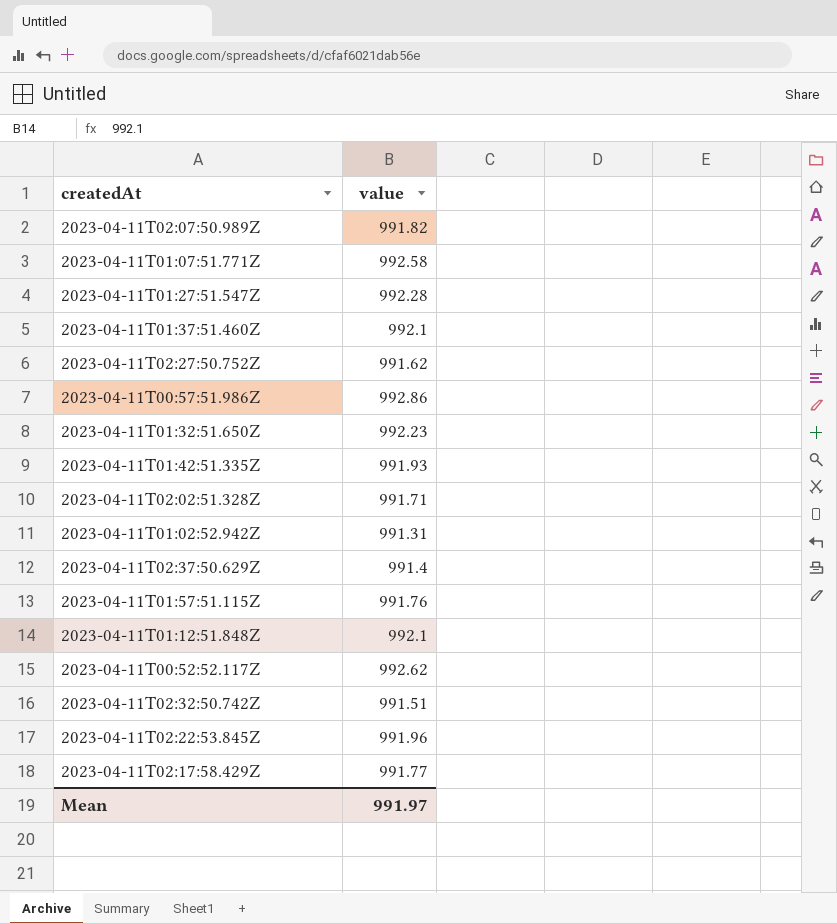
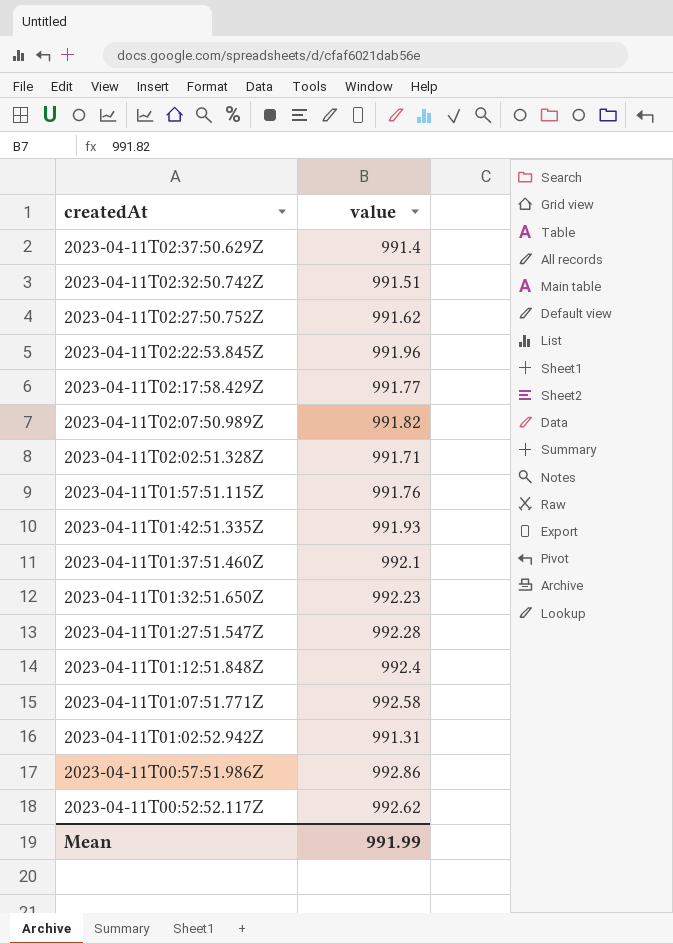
row order: none -> createdAt descending
2023-04-11T01:12:51.848Z | value: 992.1 -> 992.4
Mean | value: 991.97 -> 991.99

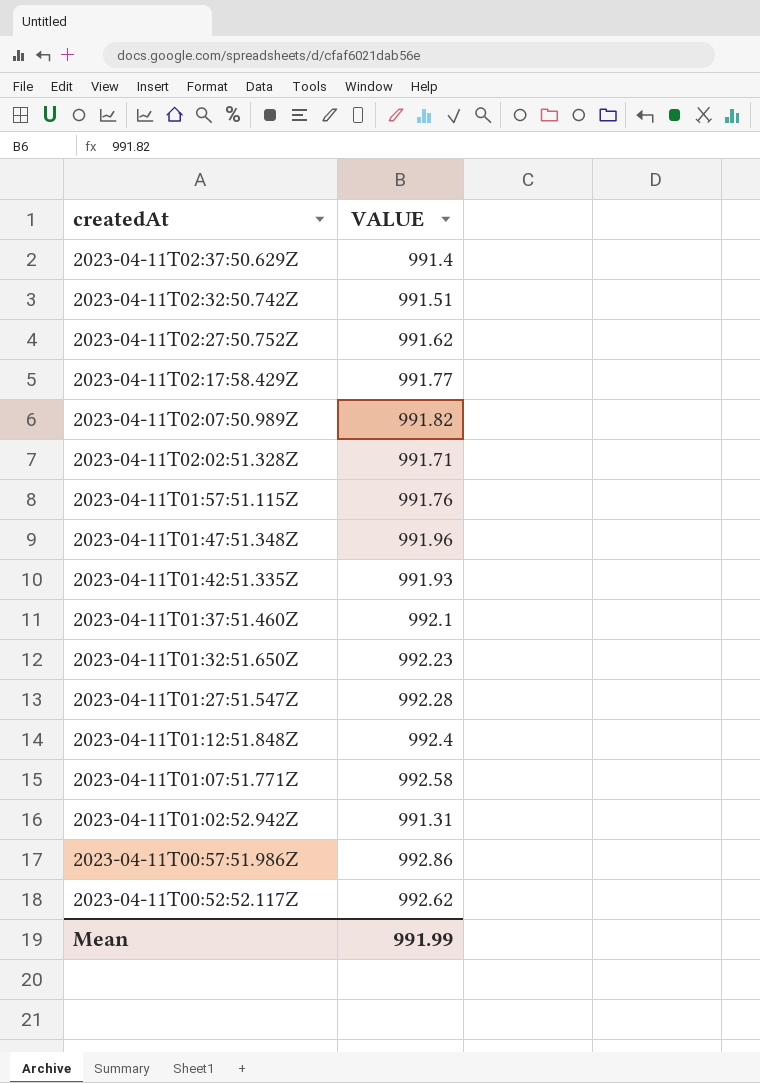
column name: value -> VALUE
row 2023-04-11T02:22:53.845Z: 991.96 -> none
row 2023-04-11T01:47:51.348Z: none -> 991.96

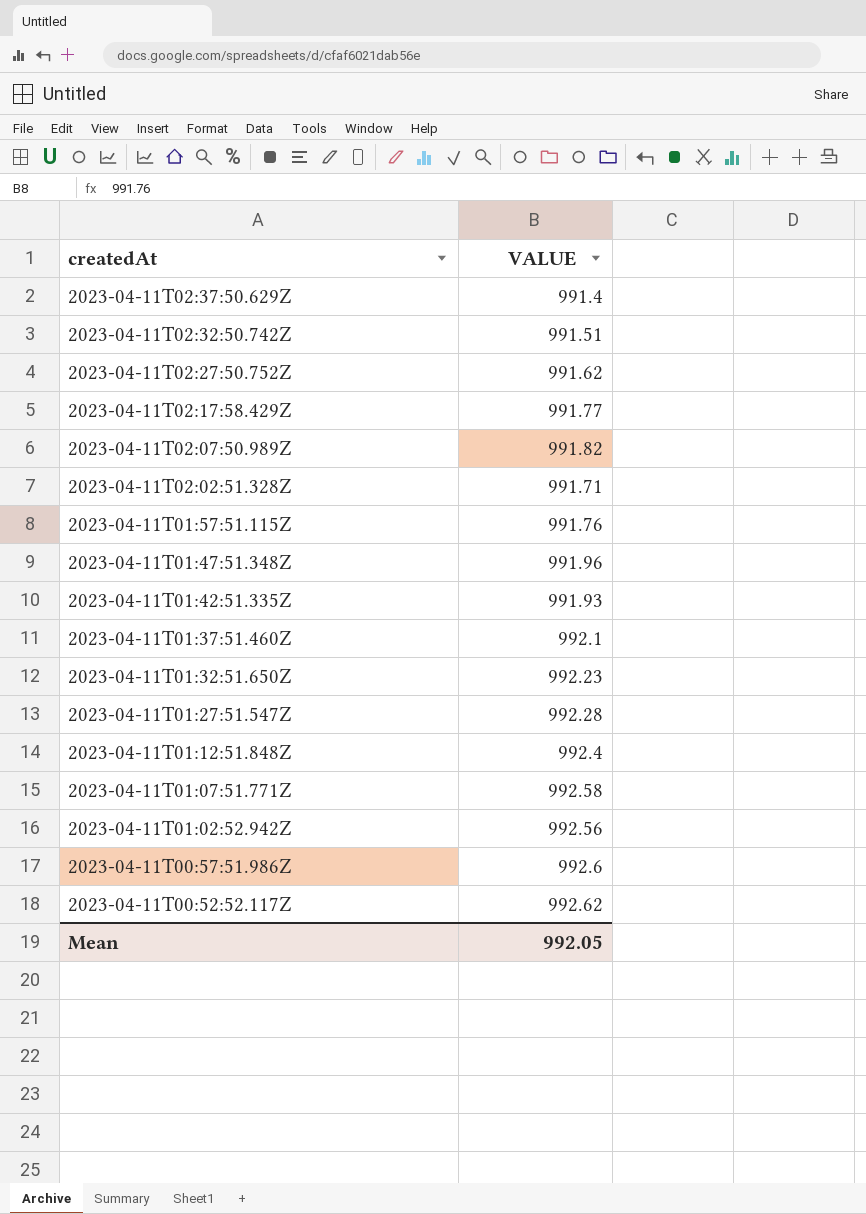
2023-04-11T01:02:52.942Z | VALUE: 991.31 -> 992.56
2023-04-11T00:57:51.986Z | VALUE: 992.86 -> 992.6
Mean | VALUE: 991.99 -> 992.05

